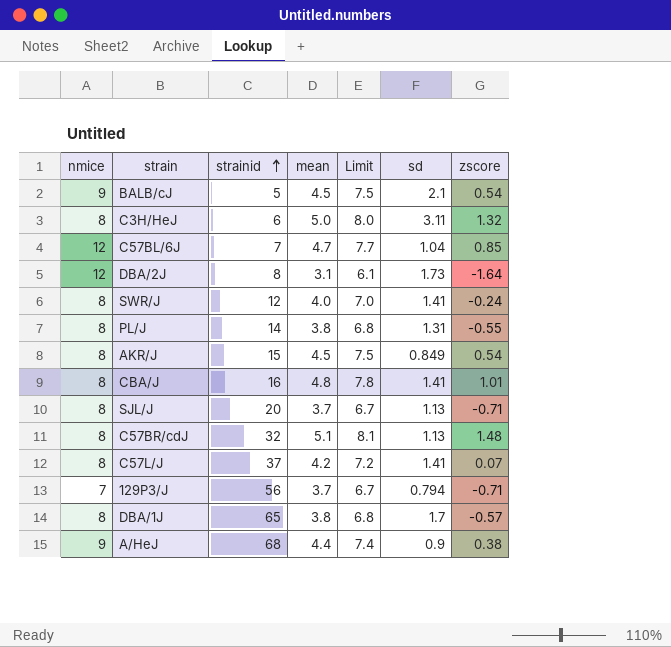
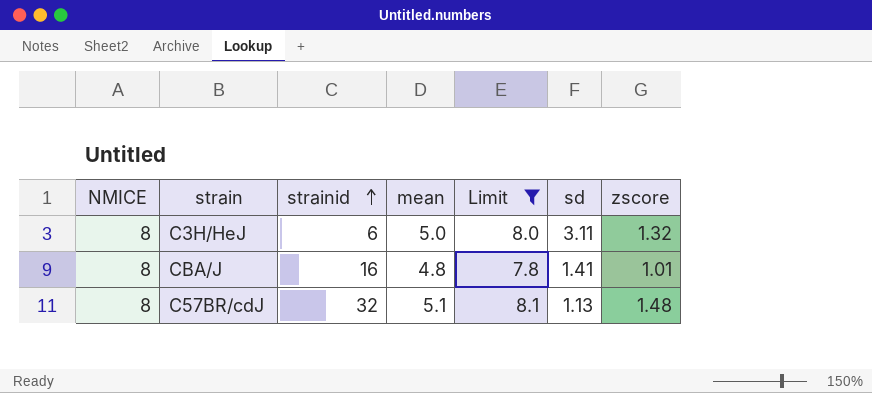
filter: none -> Limit >= 7.8
column name: nmice -> NMICE

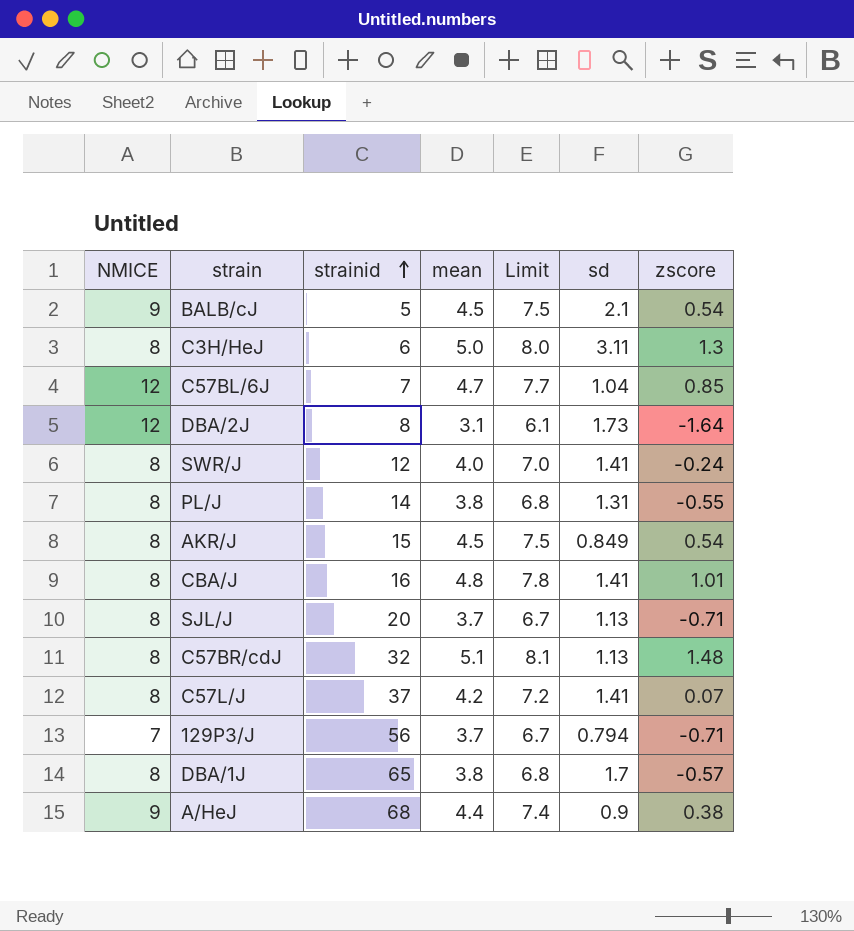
filter: Limit >= 7.8 -> none
C3H/HeJ | zscore: 1.32 -> 1.3

